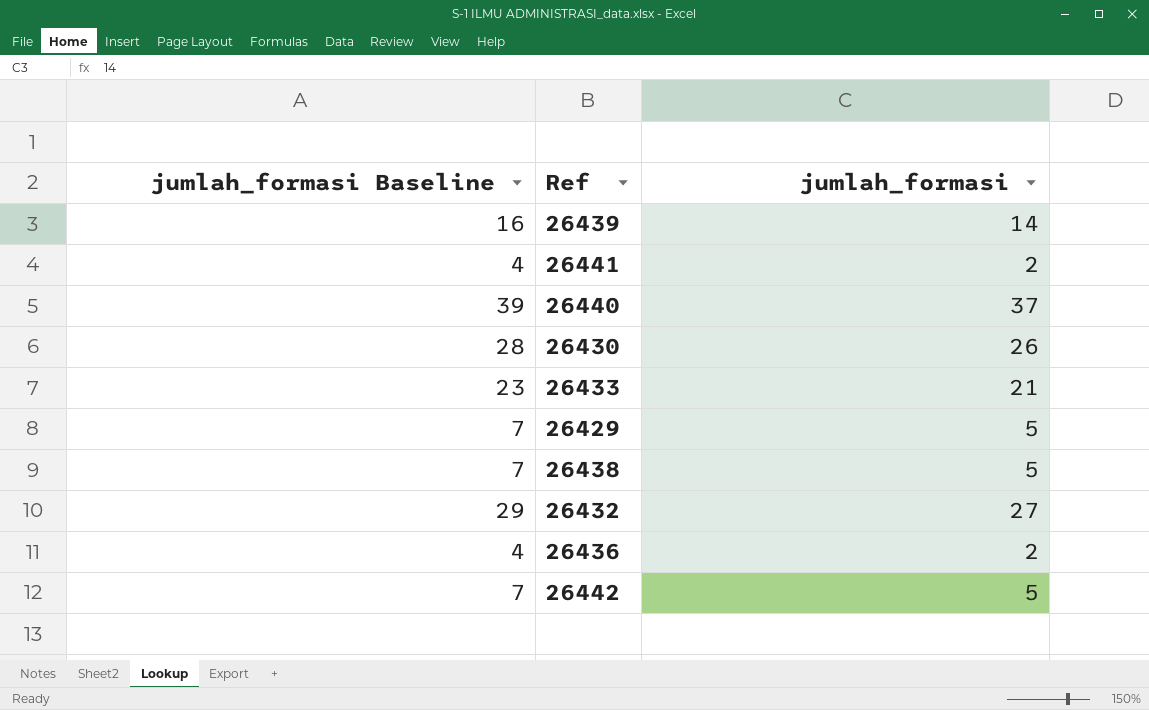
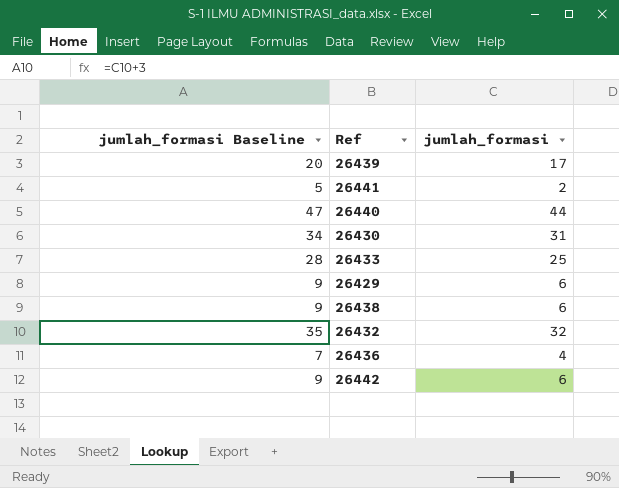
column jumlah_formasi Baseline | formula: [jumlah_formasi] + 2 -> [jumlah_formasi] + 3
26439 | jumlah_formasi: 14 -> 17
26440 | jumlah_formasi: 37 -> 44
26430 | jumlah_formasi: 26 -> 31
26433 | jumlah_formasi: 21 -> 25
26429 | jumlah_formasi: 5 -> 6
26438 | jumlah_formasi: 5 -> 6
26432 | jumlah_formasi: 27 -> 32
26436 | jumlah_formasi: 2 -> 4
26442 | jumlah_formasi: 5 -> 6

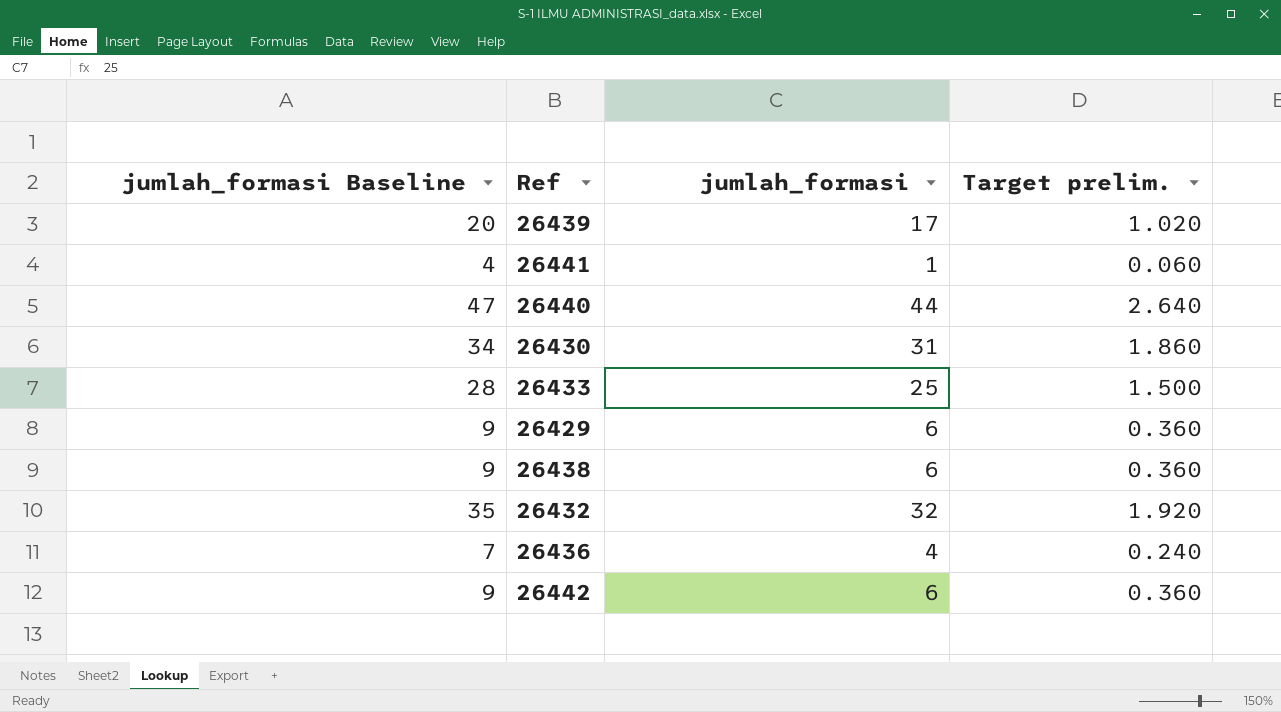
column Target prelim. | formula: none -> [jumlah_formasi] * 0.06
26441 | jumlah_formasi Baseline: 5 -> 4
26441 | jumlah_formasi: 2 -> 1

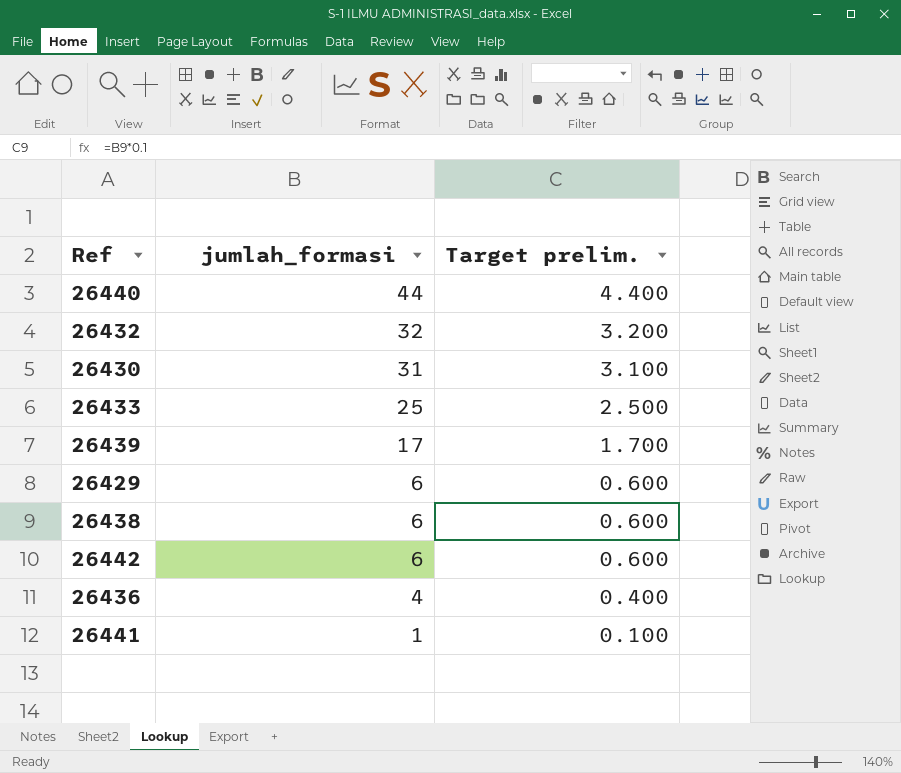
row order: none -> jumlah_formasi descending
column jumlah_formasi Baseline | formula: [jumlah_formasi] + 3 -> none
column Target prelim. | formula: [jumlah_formasi] * 0.06 -> [jumlah_formasi] * 0.1

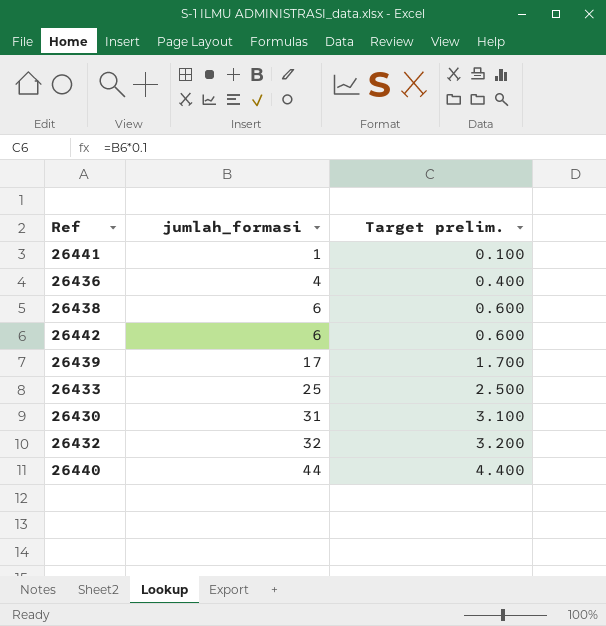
row order: jumlah_formasi descending -> jumlah_formasi ascending
row 26429: 6 | 0.600 -> none

